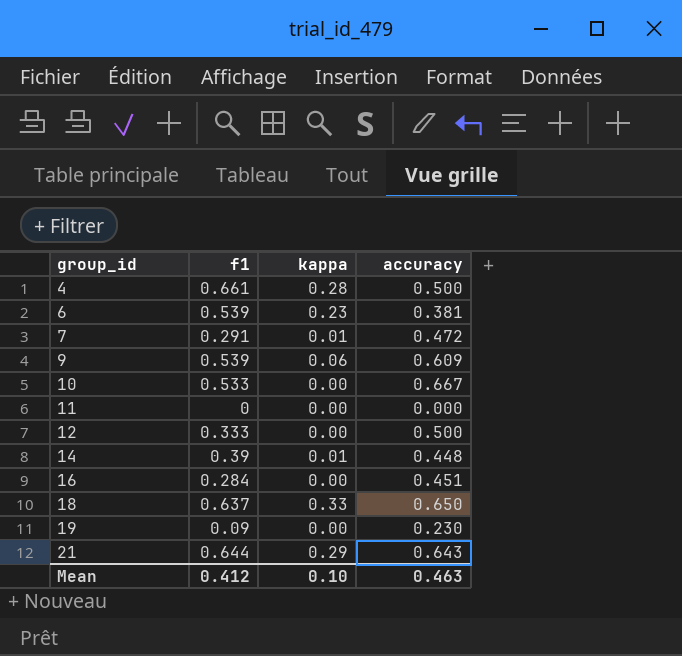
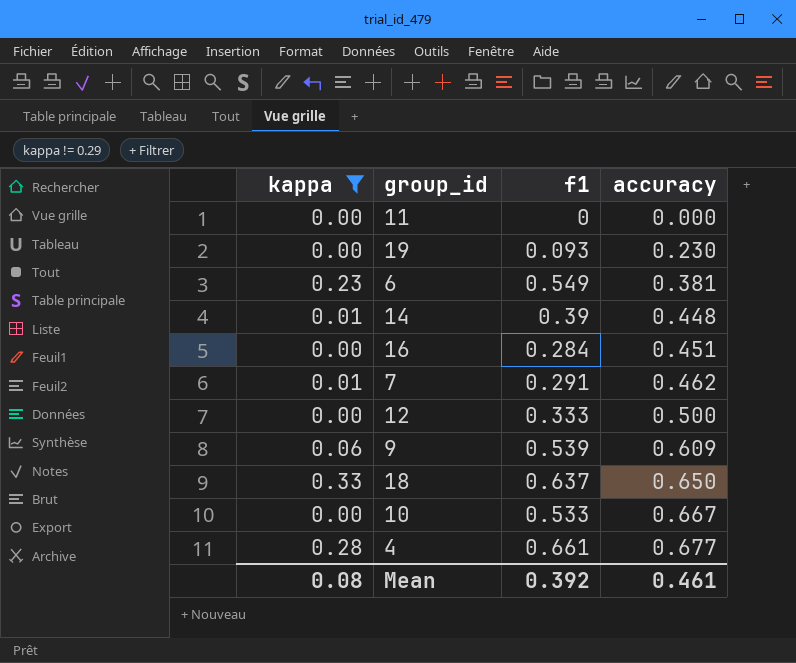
filter: none -> kappa != 0.29
row order: group_id ascending -> accuracy ascending
column kappa | position: 3 -> 1
19 | f1: 0.09 -> 0.093
6 | f1: 0.539 -> 0.549
7 | accuracy: 0.472 -> 0.462
4 | accuracy: 0.500 -> 0.677
Mean | kappa: 0.10 -> 0.08
Mean | f1: 0.412 -> 0.392
Mean | accuracy: 0.463 -> 0.461

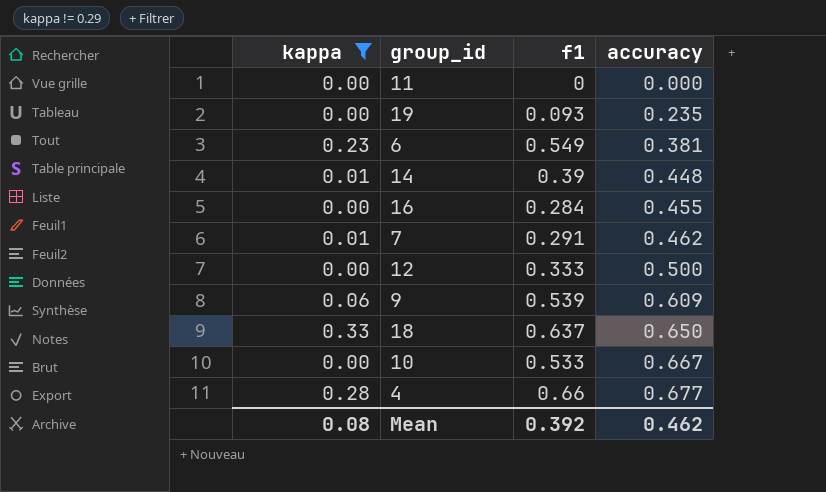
19 | accuracy: 0.230 -> 0.235
16 | accuracy: 0.451 -> 0.455
4 | f1: 0.661 -> 0.66
Mean | accuracy: 0.461 -> 0.462

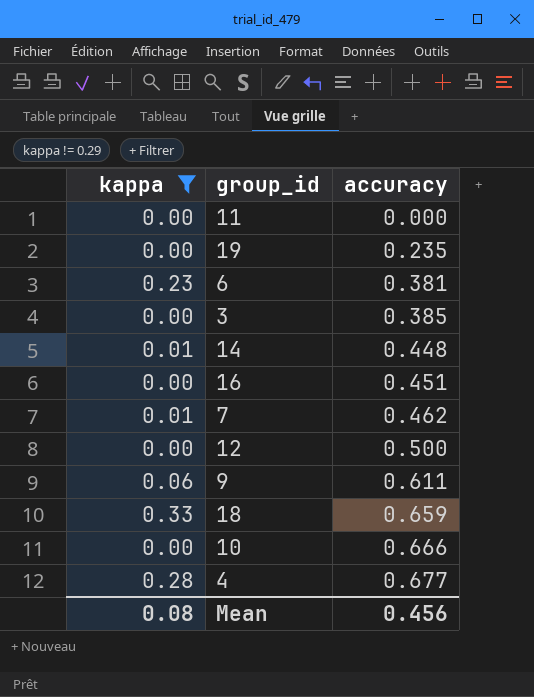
column f1 | position: 3 -> none
row 3: none -> 0.00 | 0.385
16 | accuracy: 0.455 -> 0.451
9 | accuracy: 0.609 -> 0.611
18 | accuracy: 0.650 -> 0.659
10 | accuracy: 0.667 -> 0.666
Mean | accuracy: 0.462 -> 0.456

